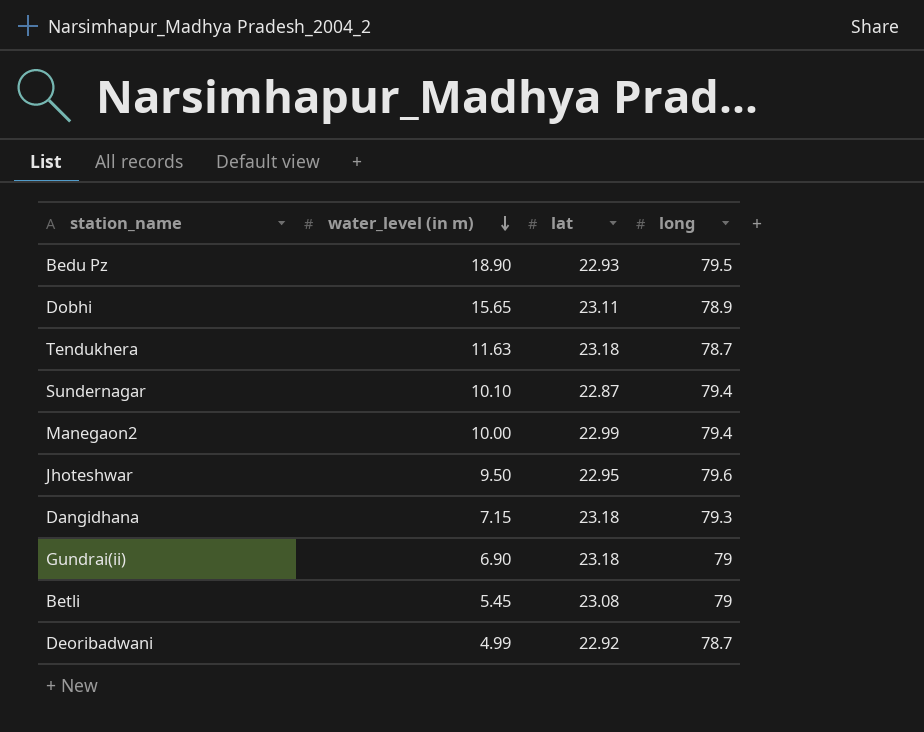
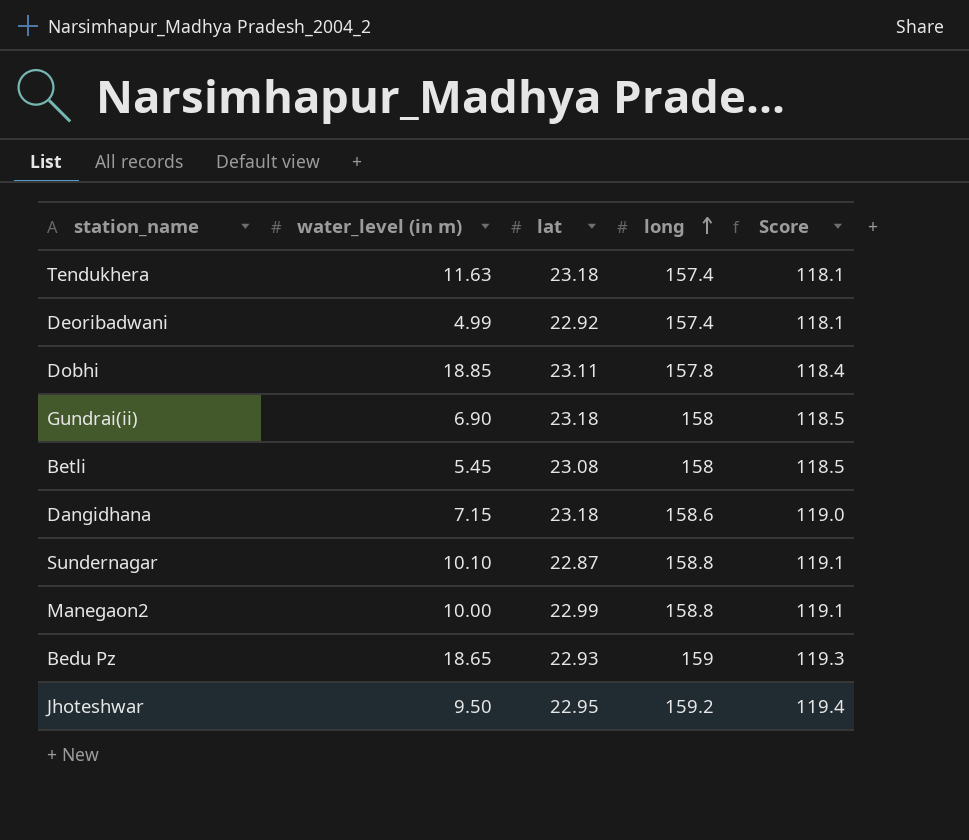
row order: water_level (in m) descending -> long ascending
column Score | formula: none -> [long] * 0.75
Tendukhera | long: 78.7 -> 157.4
Deoribadwani | long: 78.7 -> 157.4
Dobhi | water_level (in m): 15.65 -> 18.85
Dobhi | long: 78.9 -> 157.8
Gundrai(ii) | long: 79 -> 158
Betli | long: 79 -> 158
Dangidhana | long: 79.3 -> 158.6
Sundernagar | long: 79.4 -> 158.8
Manegaon2 | long: 79.4 -> 158.8
Bedu Pz | water_level (in m): 18.90 -> 18.65
Bedu Pz | long: 79.5 -> 159
Jhoteshwar | long: 79.6 -> 159.2

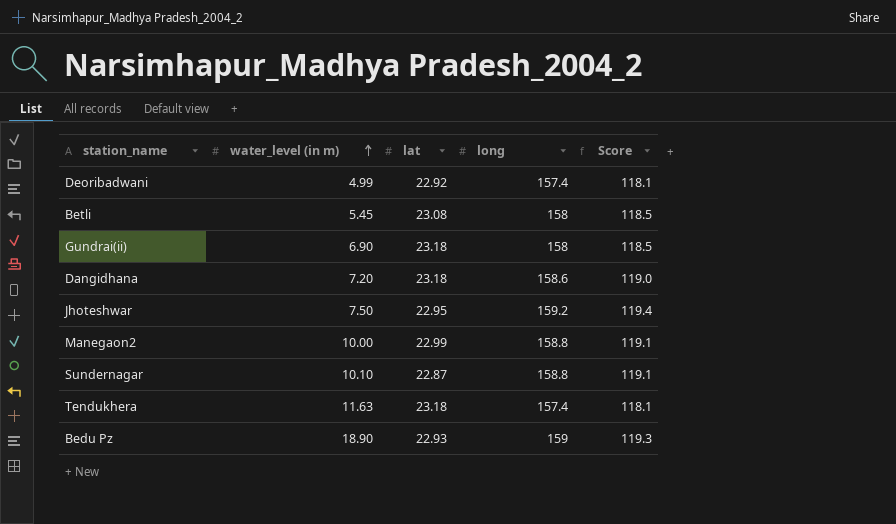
row order: long ascending -> water_level (in m) ascending
row Dobhi: 18.85 | 23.11 | 157.8 | 118.4 -> none
Dangidhana | water_level (in m): 7.15 -> 7.20
Jhoteshwar | water_level (in m): 9.50 -> 7.50
Bedu Pz | water_level (in m): 18.65 -> 18.90

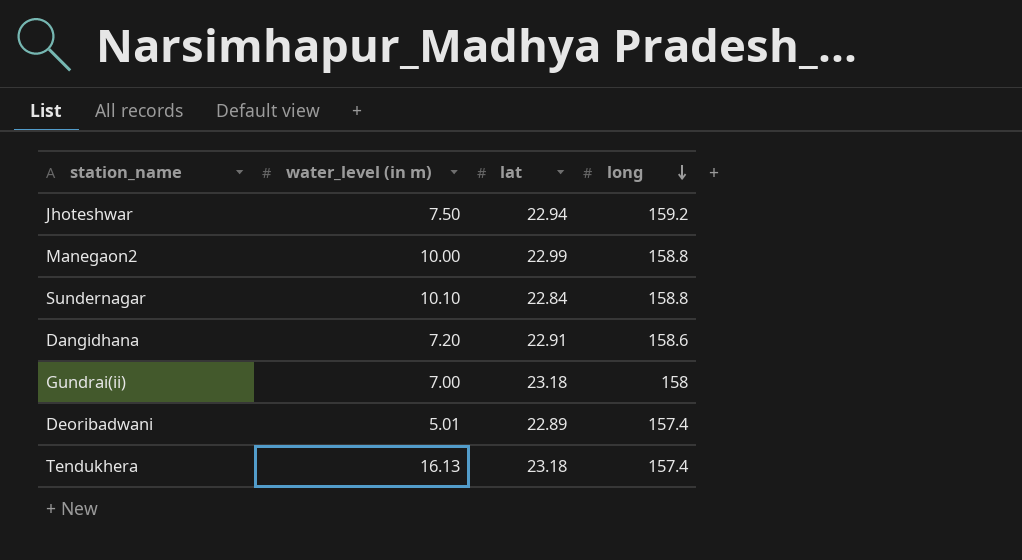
row order: water_level (in m) ascending -> long descending
column Score | formula: [long] * 0.75 -> none
row Betli: 5.45 | 23.08 | 158 | 118.5 -> none
row Bedu Pz: 18.90 | 22.93 | 159 | 119.3 -> none
Jhoteshwar | lat: 22.95 -> 22.94
Sundernagar | lat: 22.87 -> 22.84
Dangidhana | lat: 23.18 -> 22.91
Gundrai(ii) | water_level (in m): 6.90 -> 7.00
Deoribadwani | water_level (in m): 4.99 -> 5.01
Deoribadwani | lat: 22.92 -> 22.89
Tendukhera | water_level (in m): 11.63 -> 16.13

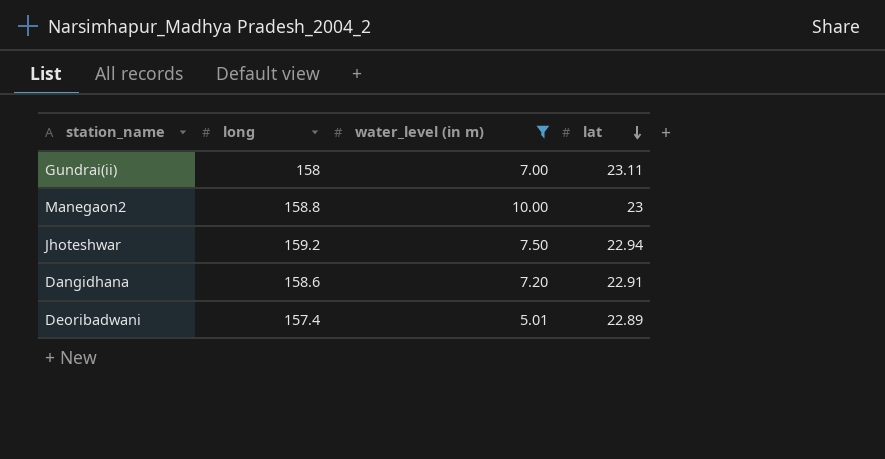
filter: none -> water_level (in m) <= 10.00
row order: long descending -> lat descending
column long | position: 4 -> 2
Gundrai(ii) | lat: 23.18 -> 23.11
Manegaon2 | lat: 22.99 -> 23

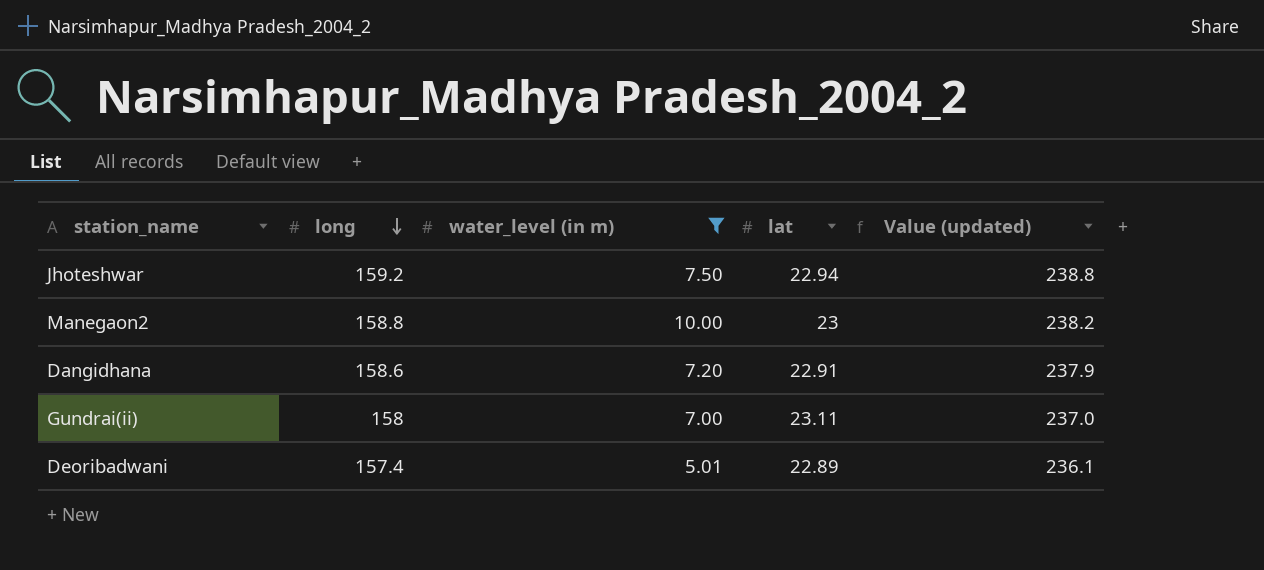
row order: lat descending -> long descending
column Value (updated) | formula: none -> [long] * 1.5

